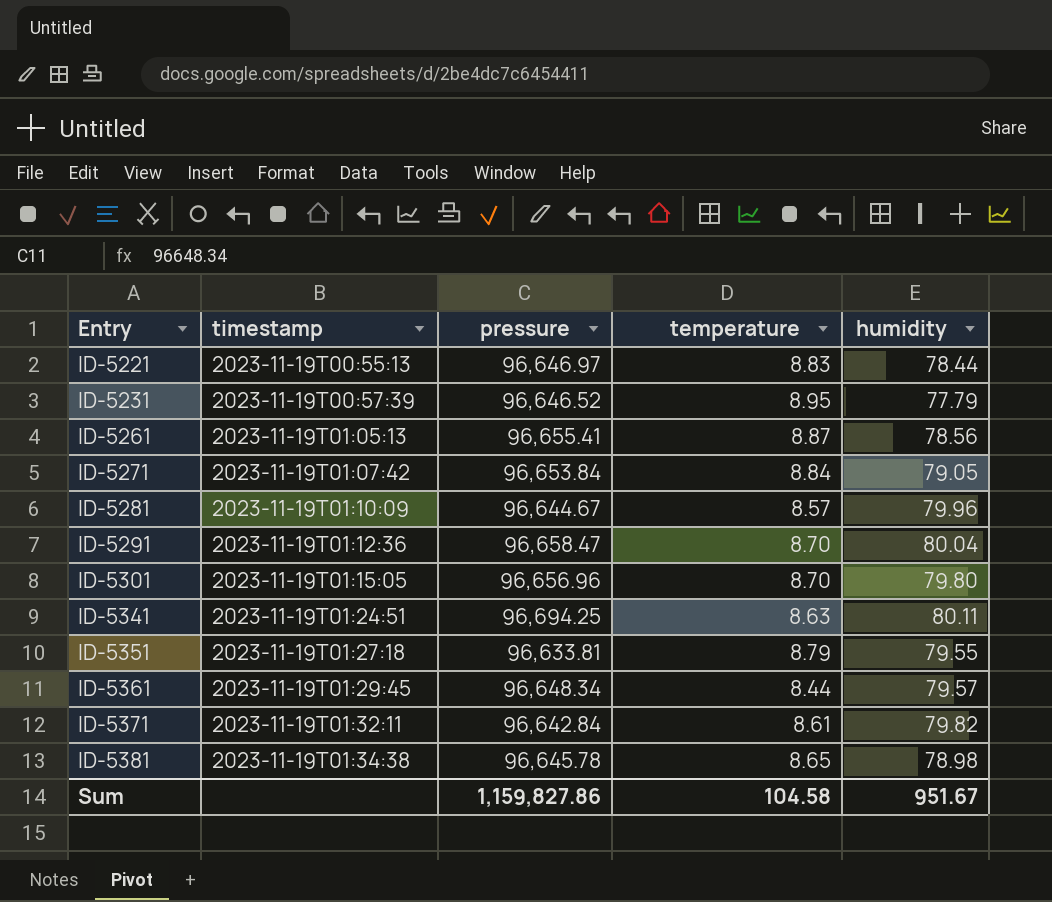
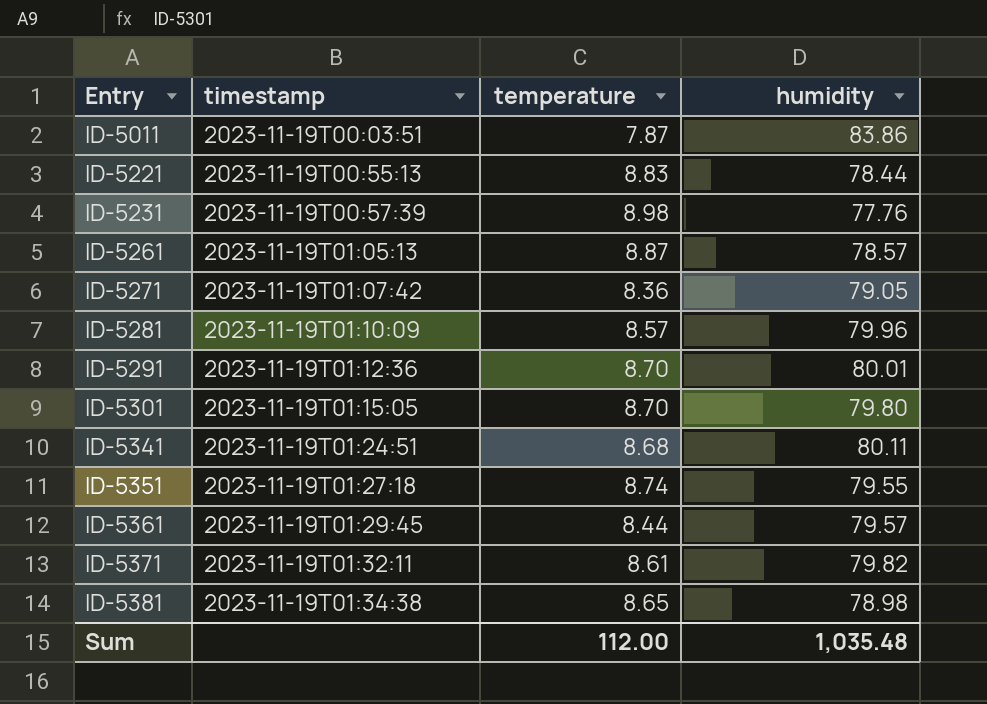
column pressure | position: 3 -> none
row ID-5011: none -> 2023-11-19T00:03:51 | 7.87 | 83.86
ID-5231 | temperature: 8.95 -> 8.98
ID-5231 | humidity: 77.79 -> 77.76
ID-5261 | humidity: 78.56 -> 78.57
ID-5271 | temperature: 8.84 -> 8.36
ID-5291 | humidity: 80.04 -> 80.01
ID-5341 | temperature: 8.63 -> 8.68
ID-5351 | temperature: 8.79 -> 8.74
Sum | temperature: 104.58 -> 112.00
Sum | humidity: 951.67 -> 1,035.48

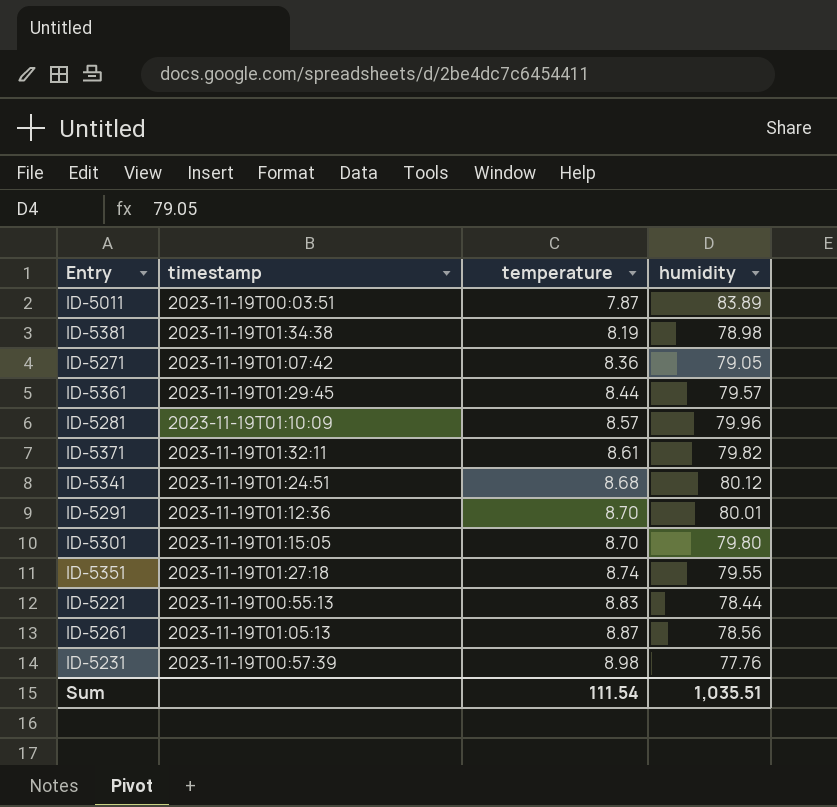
row order: Entry ascending -> temperature ascending
ID-5011 | humidity: 83.86 -> 83.89
ID-5381 | temperature: 8.65 -> 8.19
ID-5341 | humidity: 80.11 -> 80.12
ID-5261 | humidity: 78.57 -> 78.56
Sum | temperature: 112.00 -> 111.54
Sum | humidity: 1,035.48 -> 1,035.51

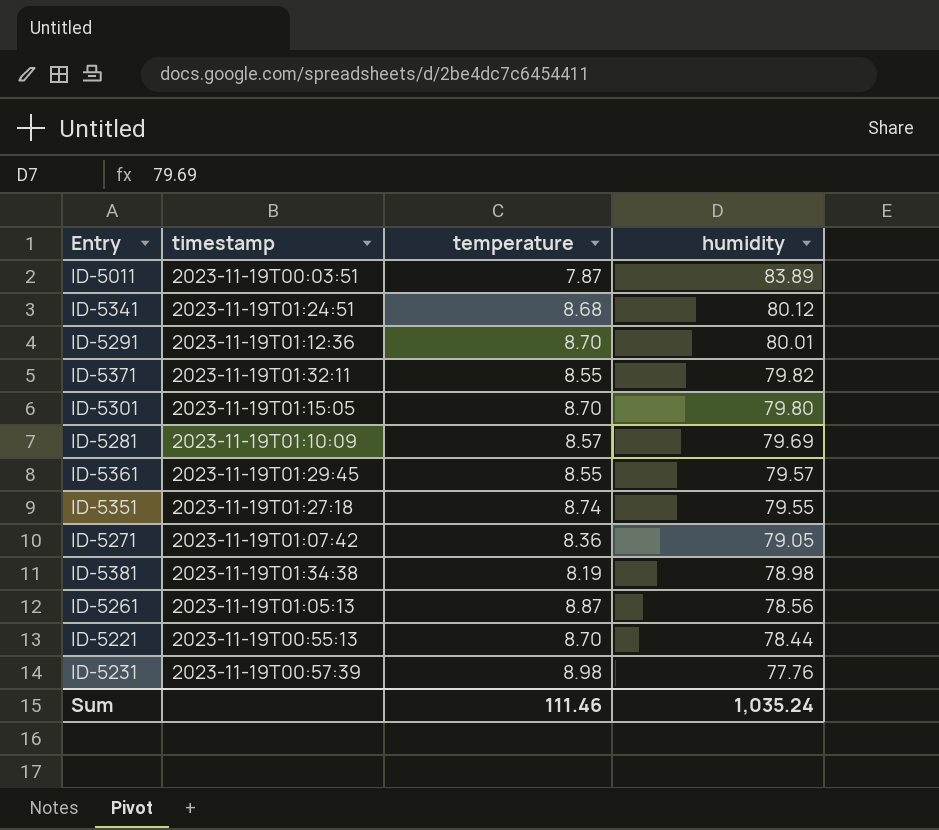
row order: temperature ascending -> humidity descending
ID-5371 | temperature: 8.61 -> 8.55
ID-5281 | humidity: 79.96 -> 79.69
ID-5361 | temperature: 8.44 -> 8.55
ID-5221 | temperature: 8.83 -> 8.70
Sum | temperature: 111.54 -> 111.46
Sum | humidity: 1,035.51 -> 1,035.24

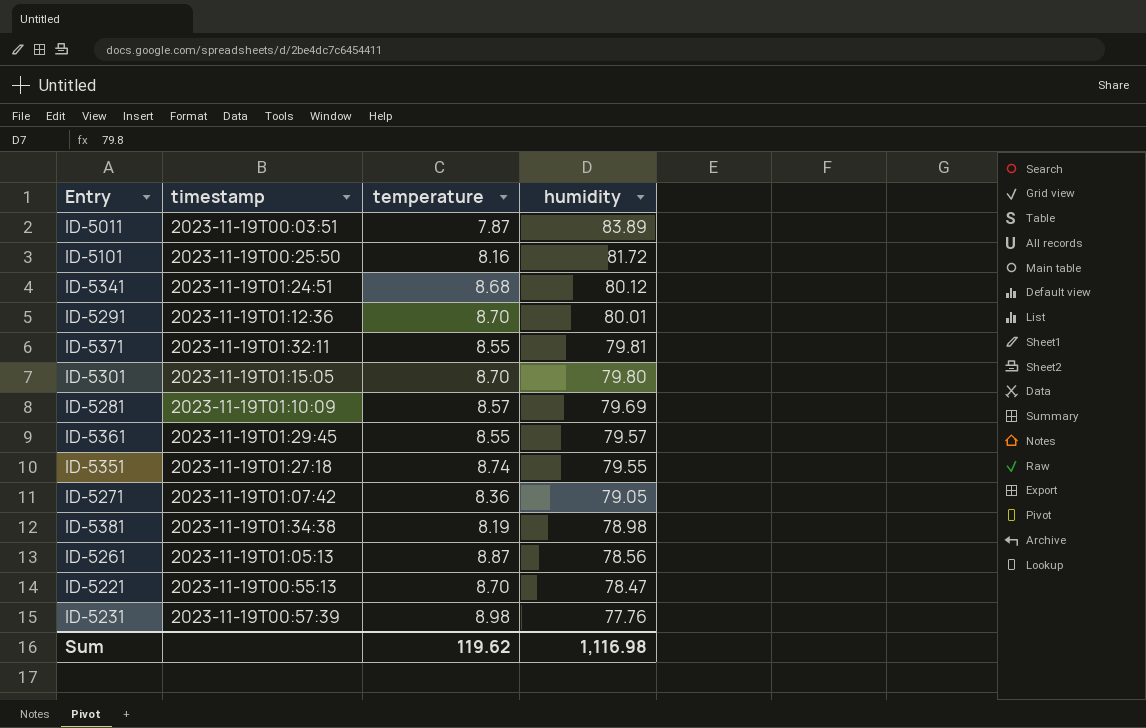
row ID-5101: none -> 2023-11-19T00:25:50 | 8.16 | 81.72
ID-5371 | humidity: 79.82 -> 79.81
ID-5221 | humidity: 78.44 -> 78.47
Sum | temperature: 111.46 -> 119.62
Sum | humidity: 1,035.24 -> 1,116.98

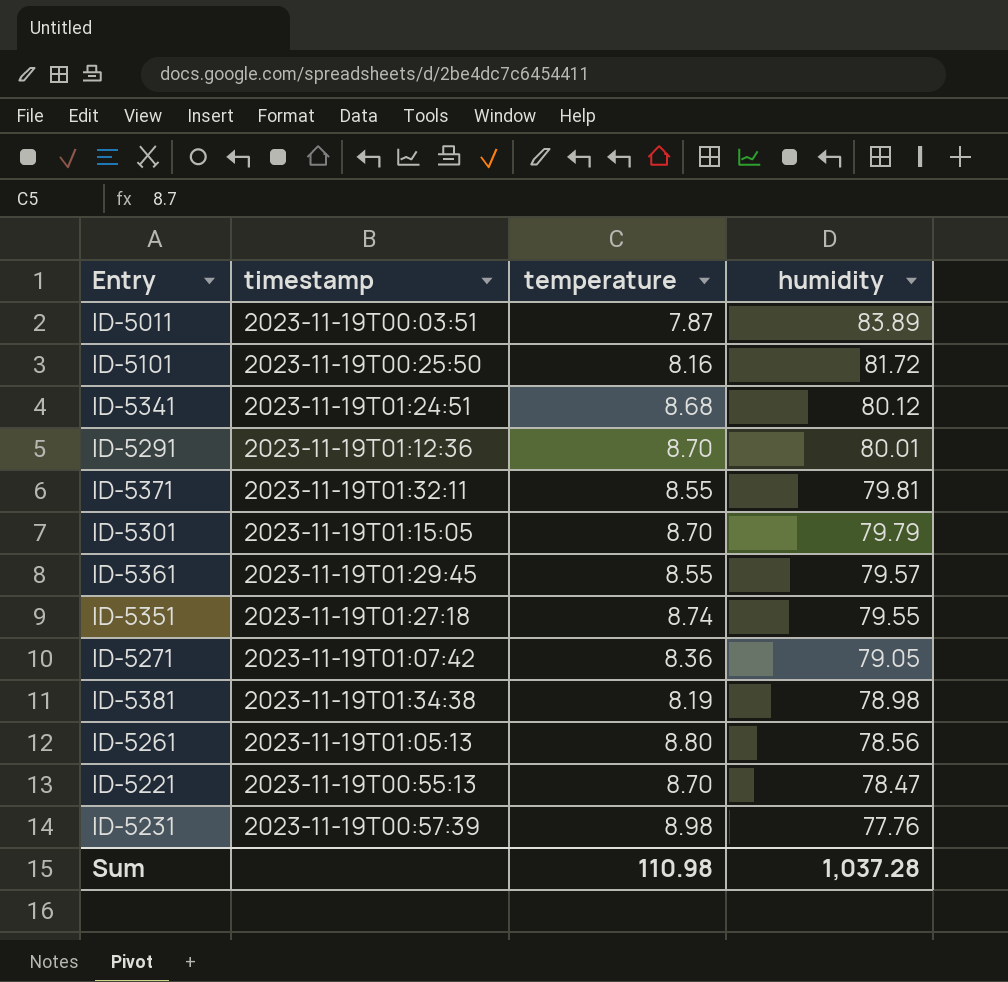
row ID-5281: 2023-11-19T01:10:09 | 8.57 | 79.69 -> none
ID-5301 | humidity: 79.80 -> 79.79
ID-5261 | temperature: 8.87 -> 8.80
Sum | temperature: 119.62 -> 110.98
Sum | humidity: 1,116.98 -> 1,037.28

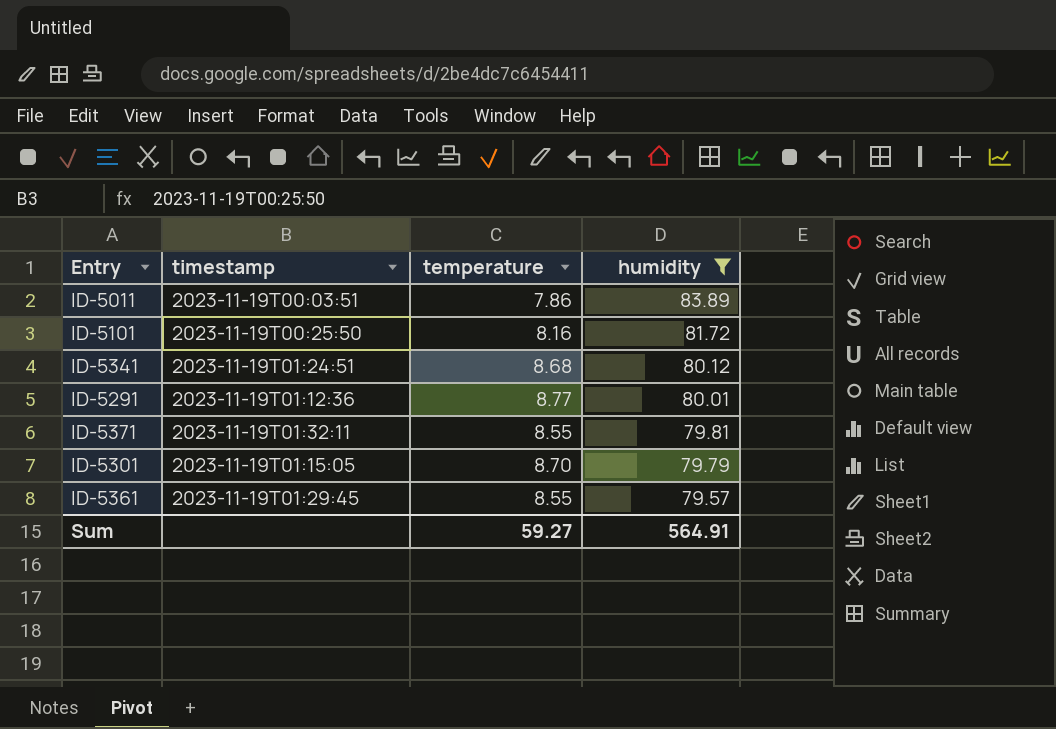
filter: none -> humidity >= 79.57
ID-5011 | temperature: 7.87 -> 7.86
ID-5291 | temperature: 8.70 -> 8.77
Sum | temperature: 110.98 -> 59.27
Sum | humidity: 1,037.28 -> 564.91

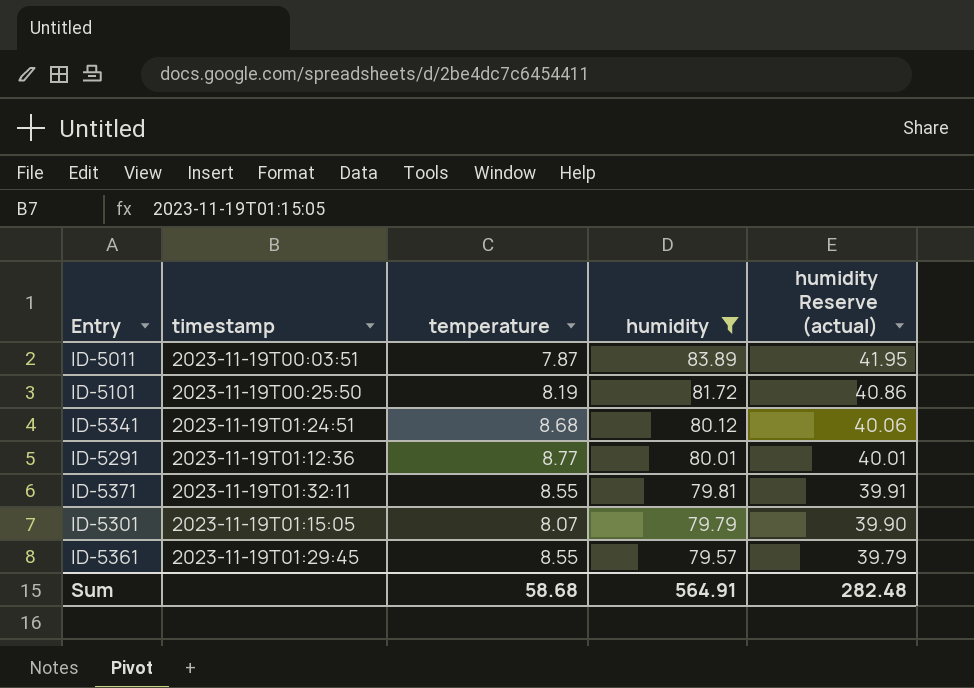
column humidity Reserve (actual) | formula: none -> [humidity] * 0.5
ID-5011 | temperature: 7.86 -> 7.87
ID-5101 | temperature: 8.16 -> 8.19
ID-5301 | temperature: 8.70 -> 8.07
Sum | temperature: 59.27 -> 58.68

